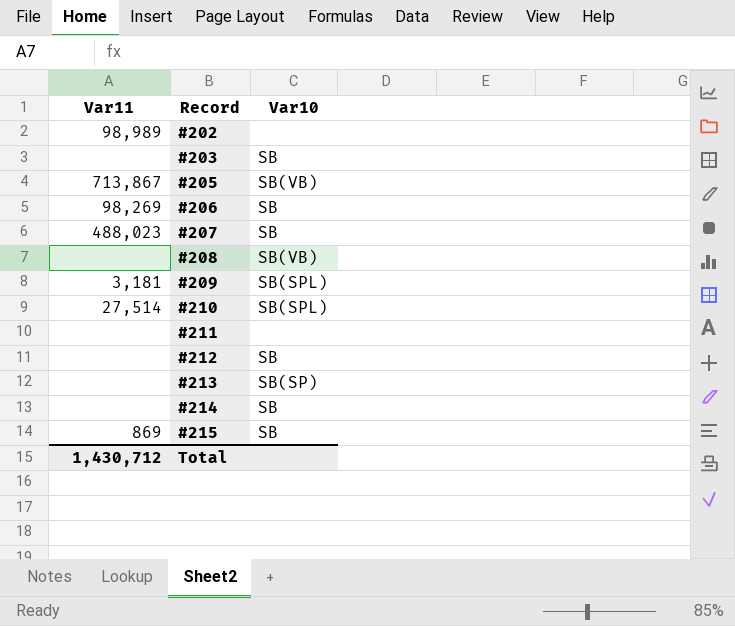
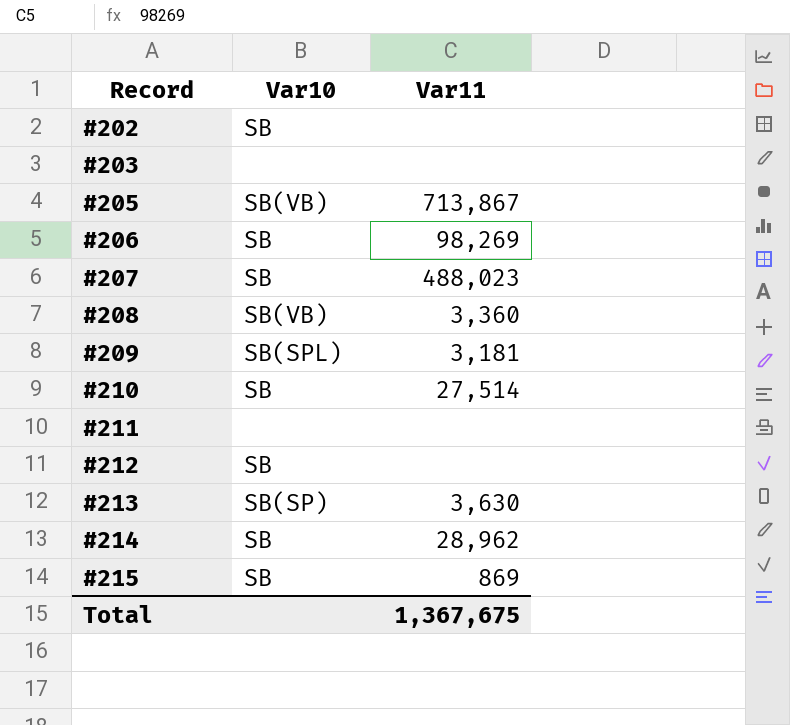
column Var11 | position: 1 -> 3
#202 | Var10: none -> SB
#202 | Var11: 98,989 -> none
#203 | Var10: SB -> none
#208 | Var11: none -> 3,360
#210 | Var10: SB(SPL) -> SB
#213 | Var11: none -> 3,630
#214 | Var11: none -> 28,962
Total | Var11: 1,430,712 -> 1,367,675

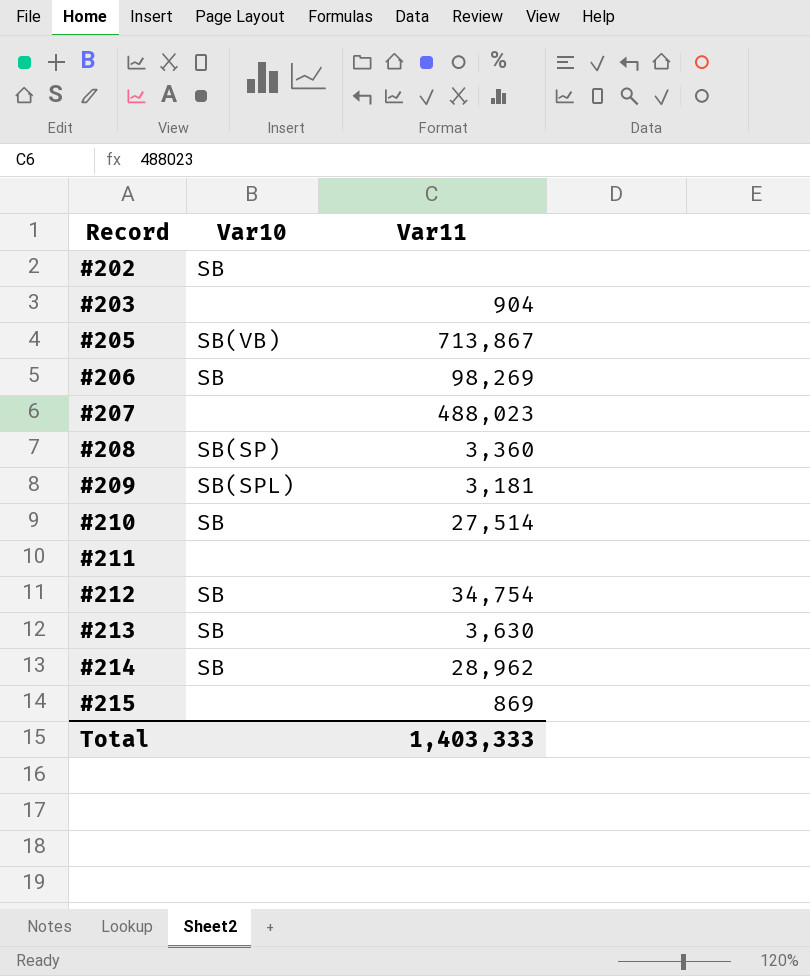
#203 | Var11: none -> 904
#207 | Var10: SB -> none
#208 | Var10: SB(VB) -> SB(SP)
#212 | Var11: none -> 34,754
#213 | Var10: SB(SP) -> SB
#215 | Var10: SB -> none
Total | Var11: 1,367,675 -> 1,403,333

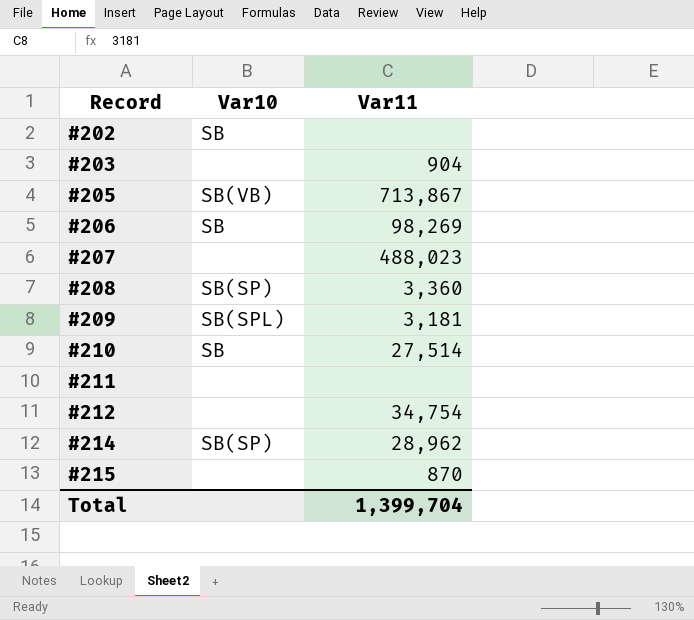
row #213: SB | 3,630 -> none
#212 | Var10: SB -> none
#214 | Var10: SB -> SB(SP)
#215 | Var11: 869 -> 870
Total | Var11: 1,403,333 -> 1,399,704

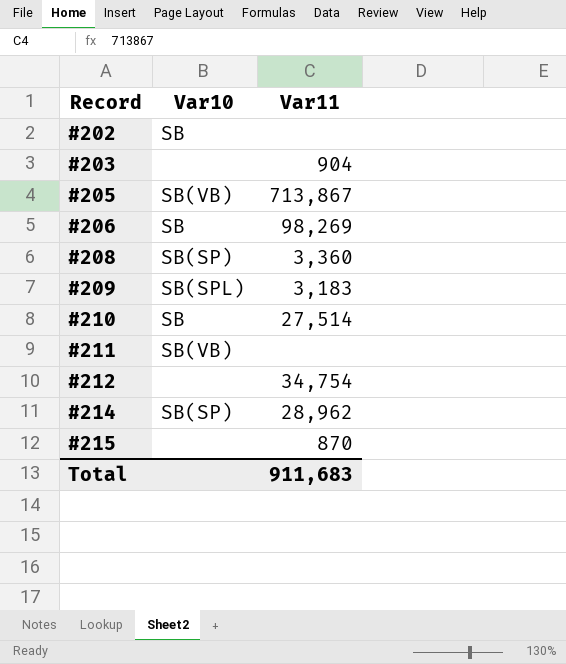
row #207: none | 488,023 -> none
#209 | Var11: 3,181 -> 3,183
#211 | Var10: none -> SB(VB)
Total | Var11: 1,399,704 -> 911,683

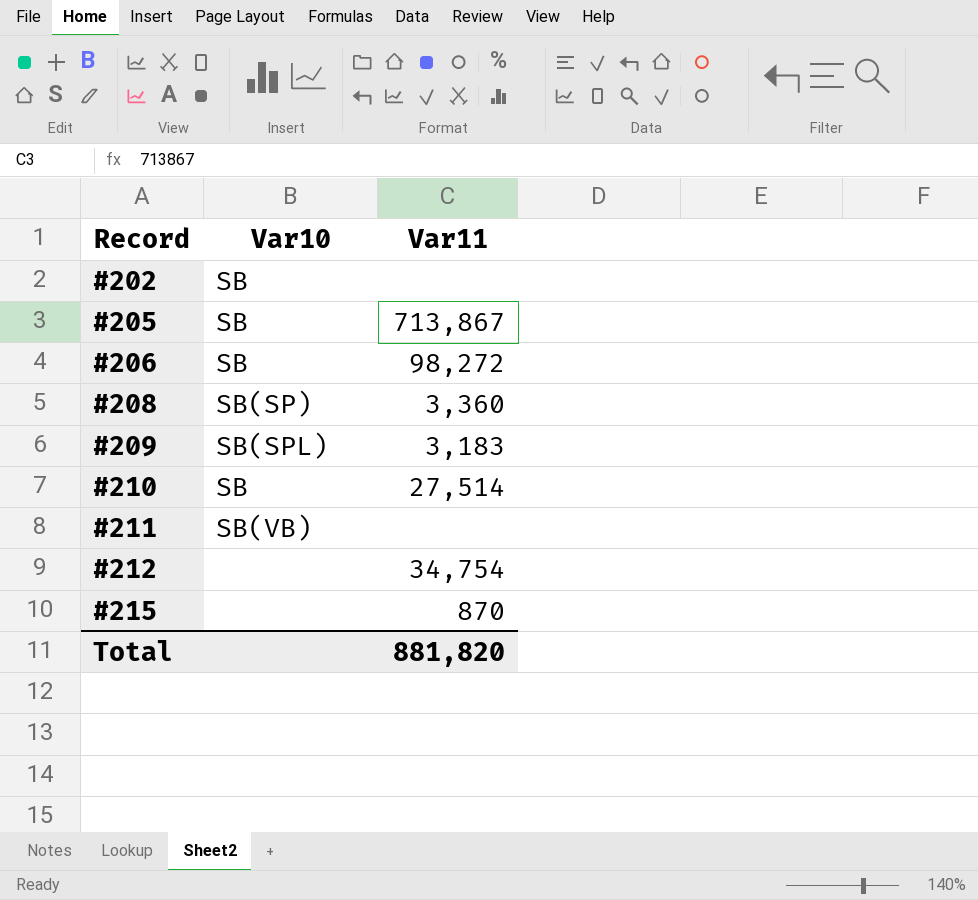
row #203: none | 904 -> none
row #214: SB(SP) | 28,962 -> none
#205 | Var10: SB(VB) -> SB
#206 | Var11: 98,269 -> 98,272
Total | Var11: 911,683 -> 881,820

